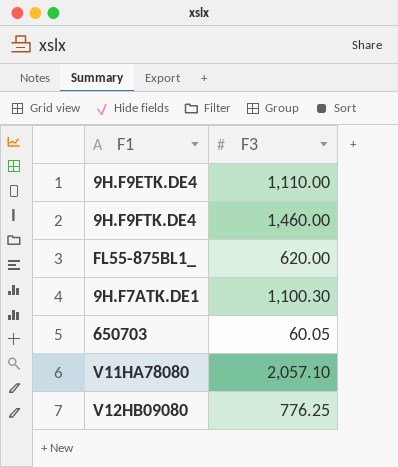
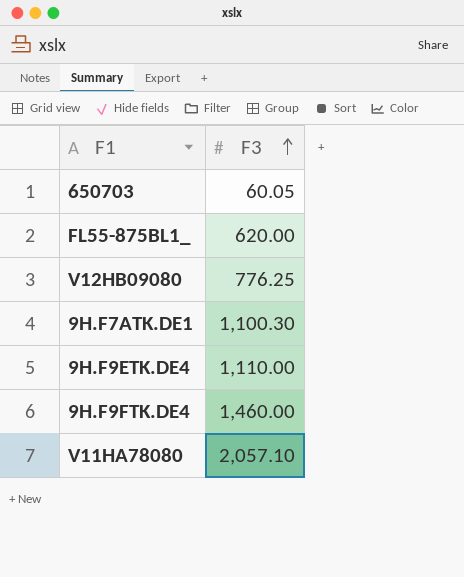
row order: none -> F3 ascending

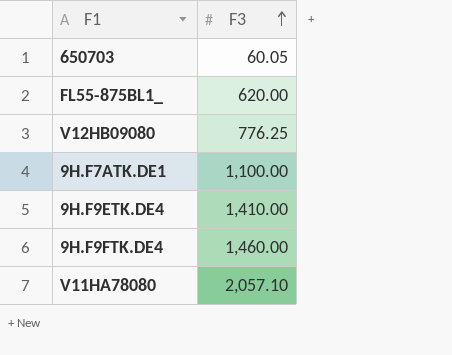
9H.F7ATK.DE1 | F3: 1,100.30 -> 1,100.00
9H.F9ETK.DE4 | F3: 1,110.00 -> 1,410.00

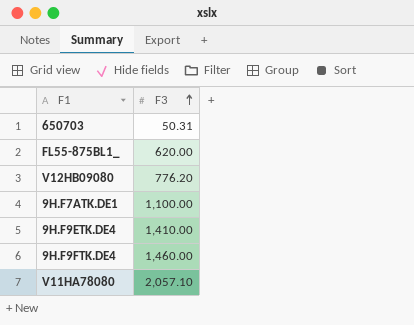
650703 | F3: 60.05 -> 50.31
V12HB09080 | F3: 776.25 -> 776.20

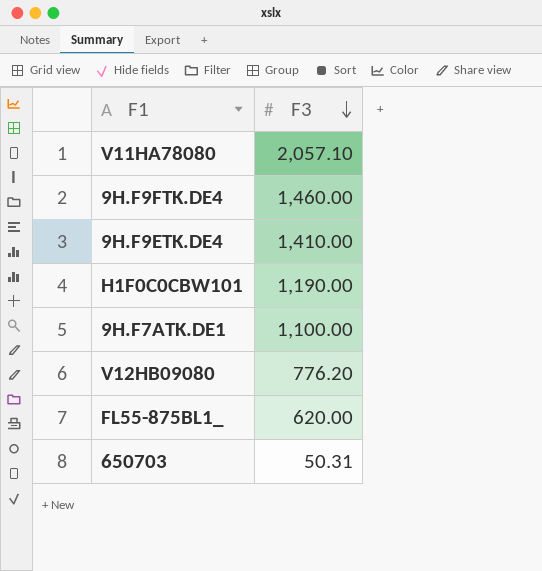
row order: F3 ascending -> F3 descending
row H1F0C0CBW101: none -> 1,190.00

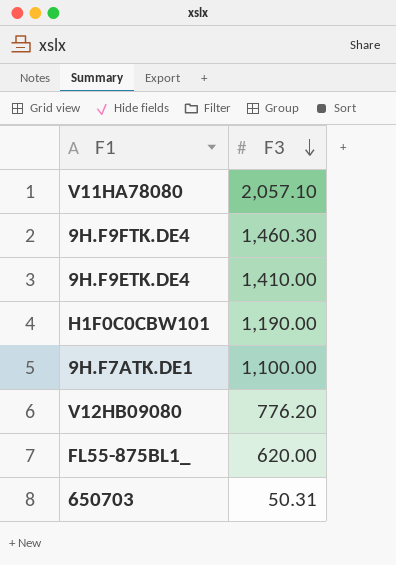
9H.F9FTK.DE4 | F3: 1,460.00 -> 1,460.30

